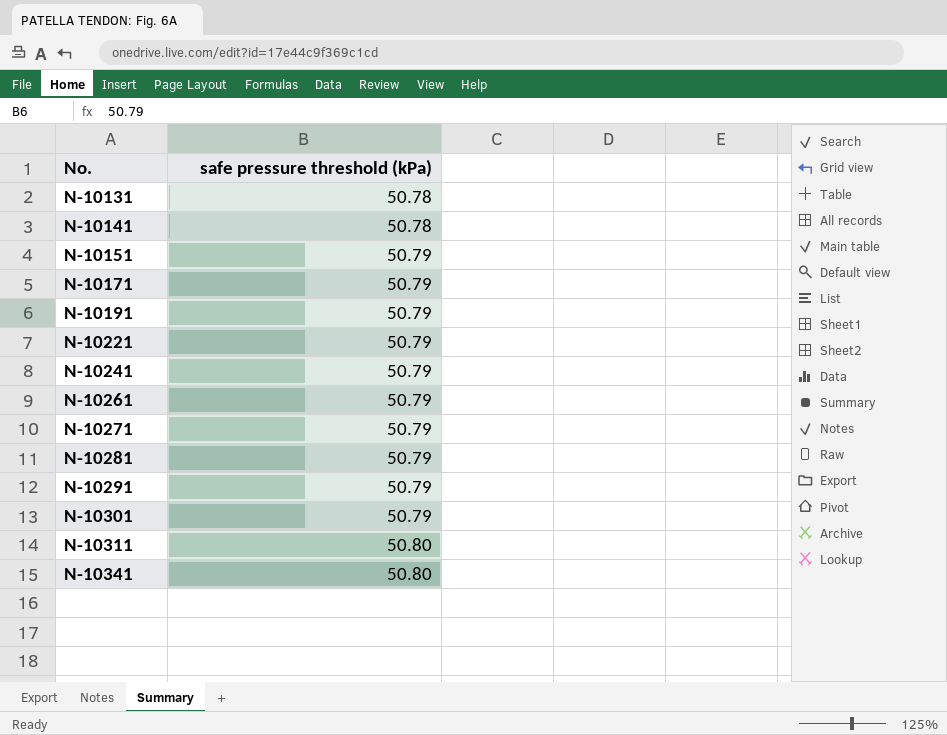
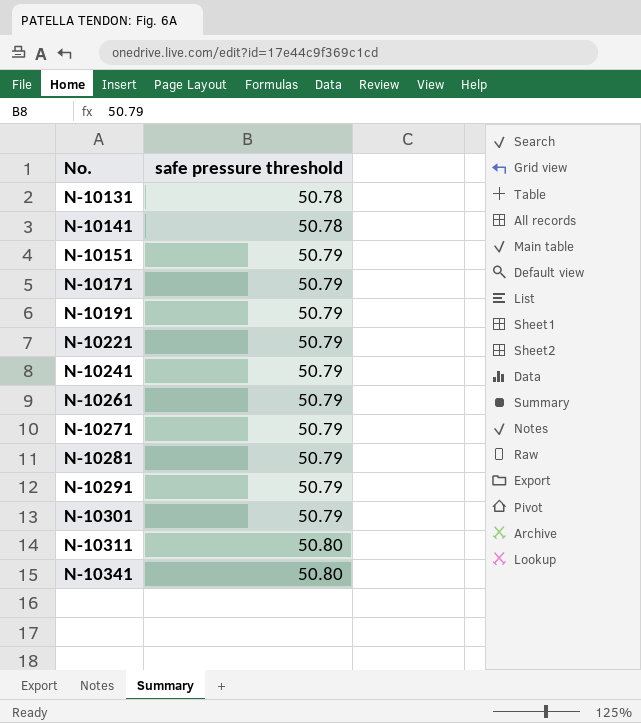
column name: safe pressure threshold (kPa) -> safe pressure threshold

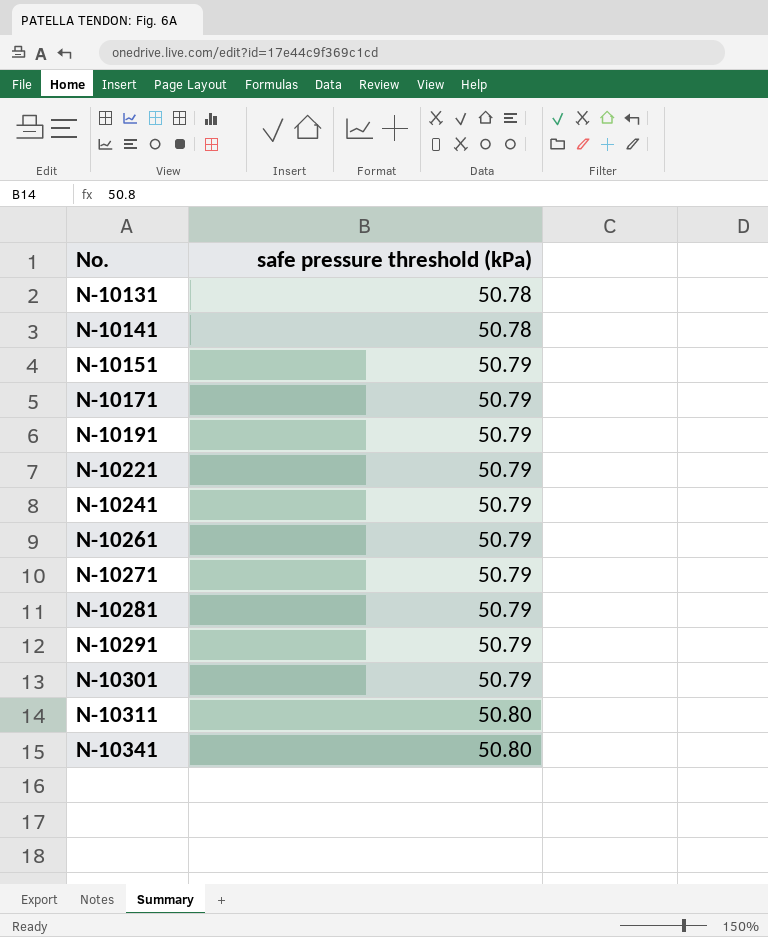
column name: safe pressure threshold -> safe pressure threshold (kPa)

